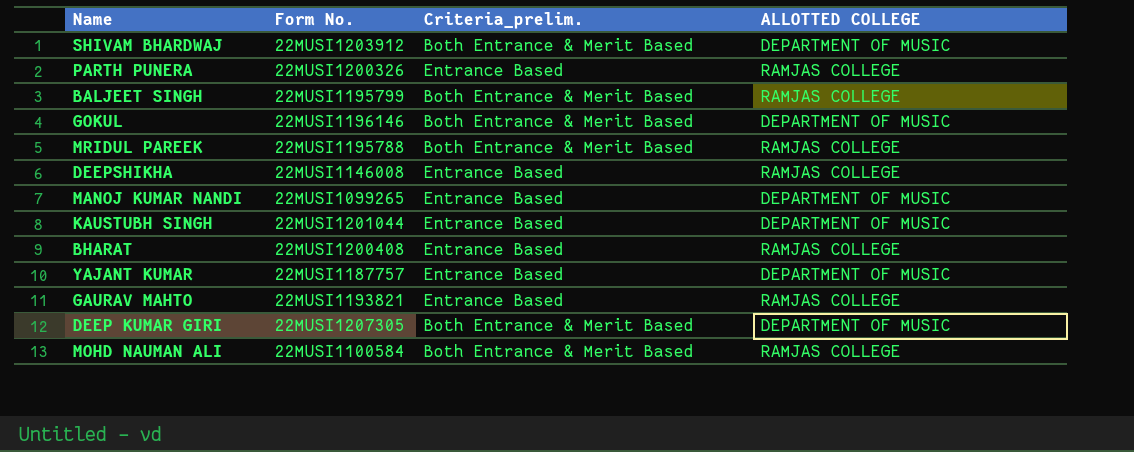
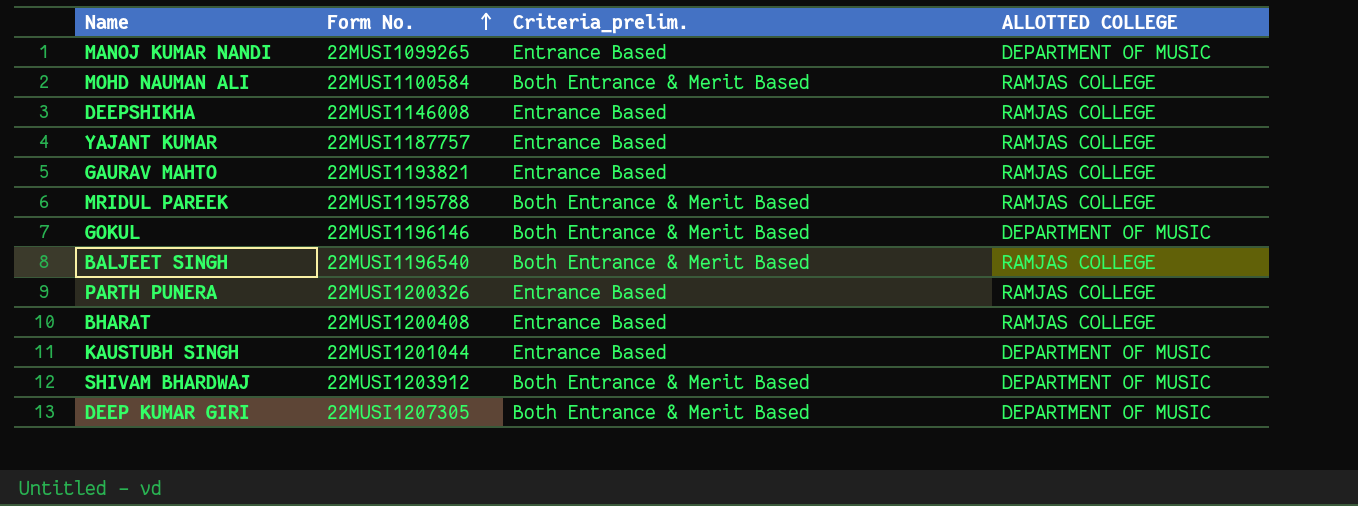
row order: none -> Form No. ascending
YAJANT KUMAR | ALLOTTED COLLEGE: DEPARTMENT OF MUSIC -> RAMJAS COLLEGE
BALJEET SINGH | Form No.: 22MUSI1195799 -> 22MUSI1196540

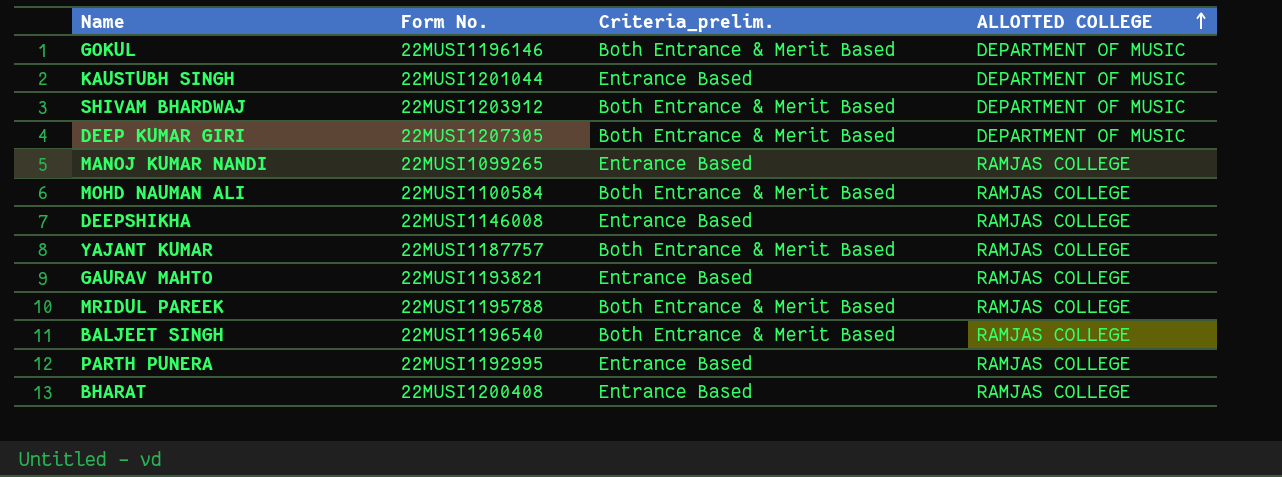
row order: Form No. ascending -> ALLOTTED COLLEGE ascending
MANOJ KUMAR NANDI | ALLOTTED COLLEGE: DEPARTMENT OF MUSIC -> RAMJAS COLLEGE
YAJANT KUMAR | Criteria_prelim.: Entrance Based -> Both Entrance & Merit Based
PARTH PUNERA | Form No.: 22MUSI1200326 -> 22MUSI1192995

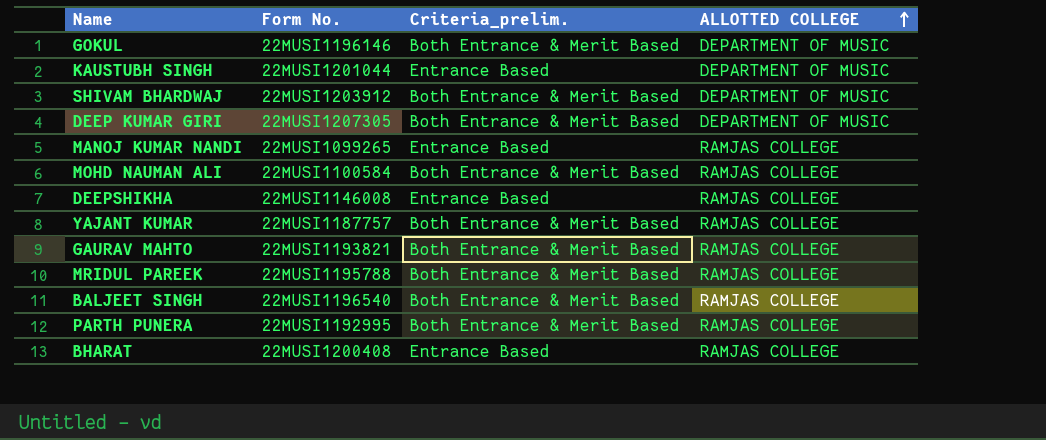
GAURAV MAHTO | Criteria_prelim.: Entrance Based -> Both Entrance & Merit Based
PARTH PUNERA | Criteria_prelim.: Entrance Based -> Both Entrance & Merit Based

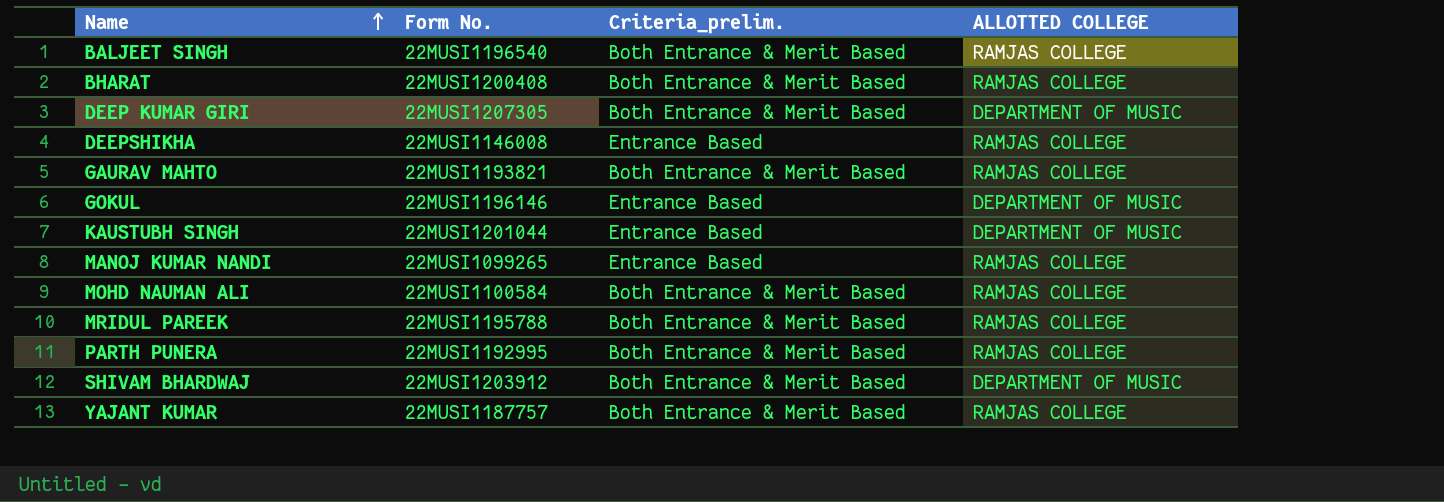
row order: ALLOTTED COLLEGE ascending -> Name ascending
BHARAT | Criteria_prelim.: Entrance Based -> Both Entrance & Merit Based
GOKUL | Criteria_prelim.: Both Entrance & Merit Based -> Entrance Based

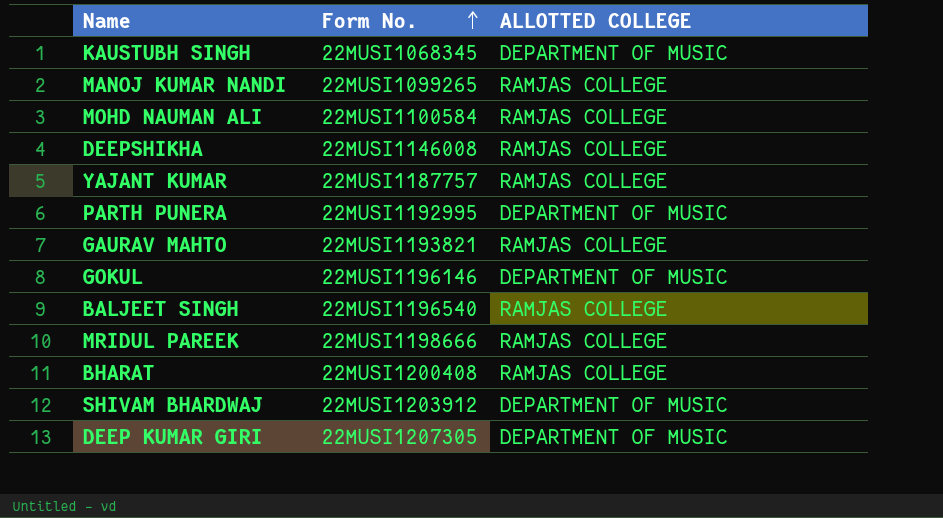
row order: Name ascending -> Form No. ascending
column Criteria_prelim. | position: 3 -> none
KAUSTUBH SINGH | Form No.: 22MUSI1201044 -> 22MUSI1068345
PARTH PUNERA | ALLOTTED COLLEGE: RAMJAS COLLEGE -> DEPARTMENT OF MUSIC
MRIDUL PAREEK | Form No.: 22MUSI1195788 -> 22MUSI1198666

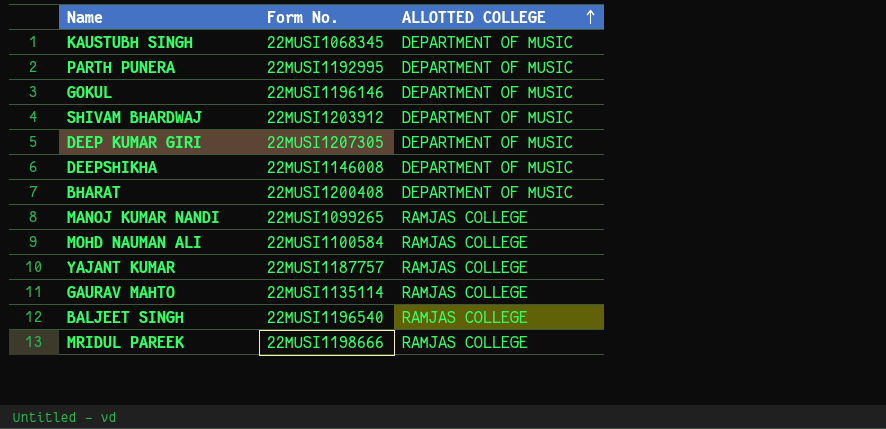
row order: Form No. ascending -> ALLOTTED COLLEGE ascending
DEEPSHIKHA | ALLOTTED COLLEGE: RAMJAS COLLEGE -> DEPARTMENT OF MUSIC
BHARAT | ALLOTTED COLLEGE: RAMJAS COLLEGE -> DEPARTMENT OF MUSIC
GAURAV MAHTO | Form No.: 22MUSI1193821 -> 22MUSI1135114

